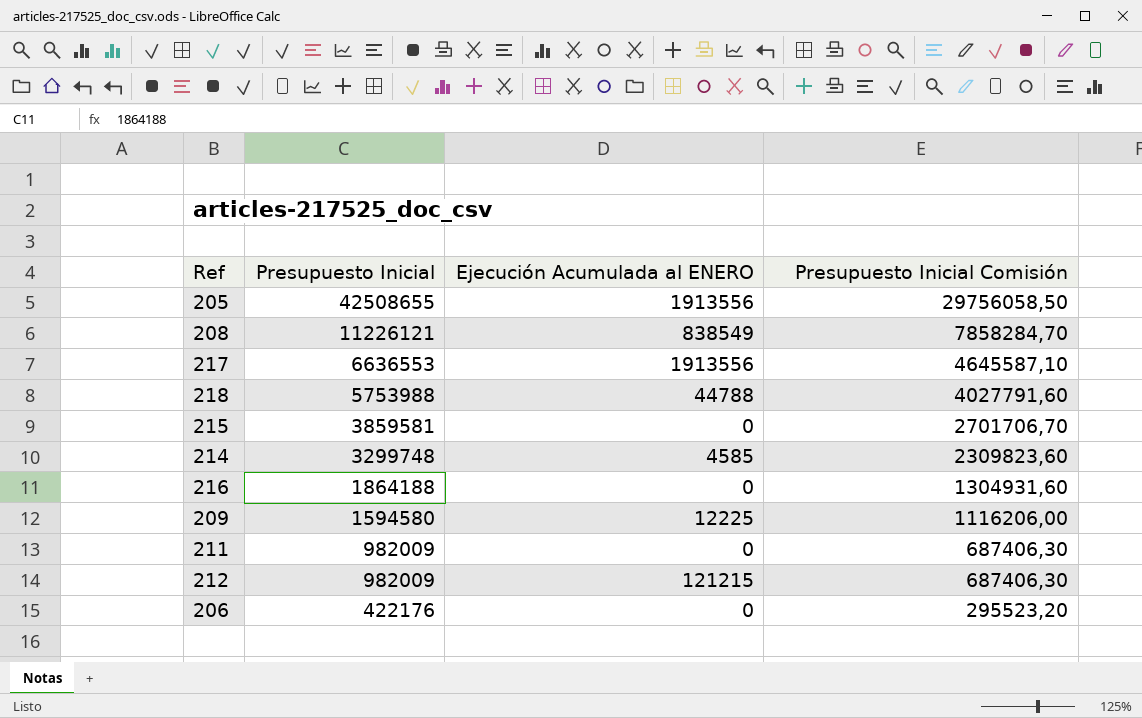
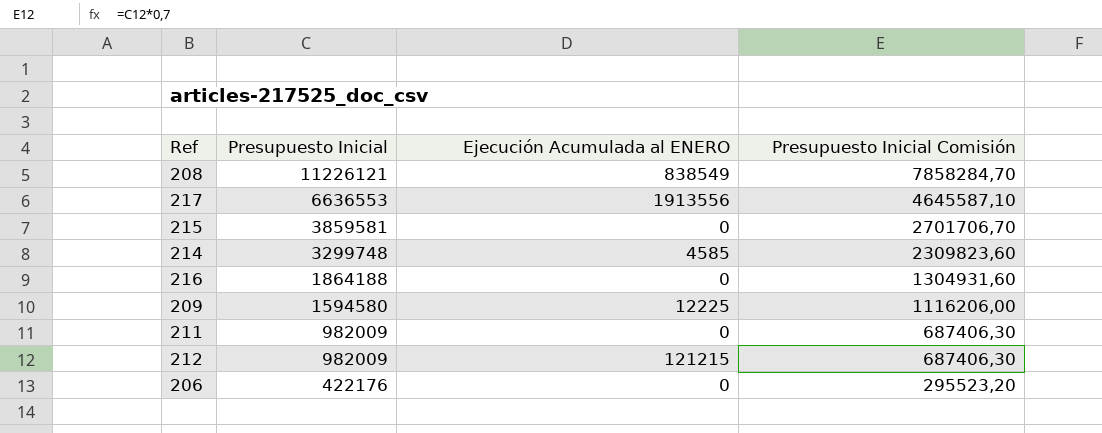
row 205: 42508655 | 1913556 | 29756058,50 -> none
row 218: 5753988 | 44788 | 4027791,60 -> none

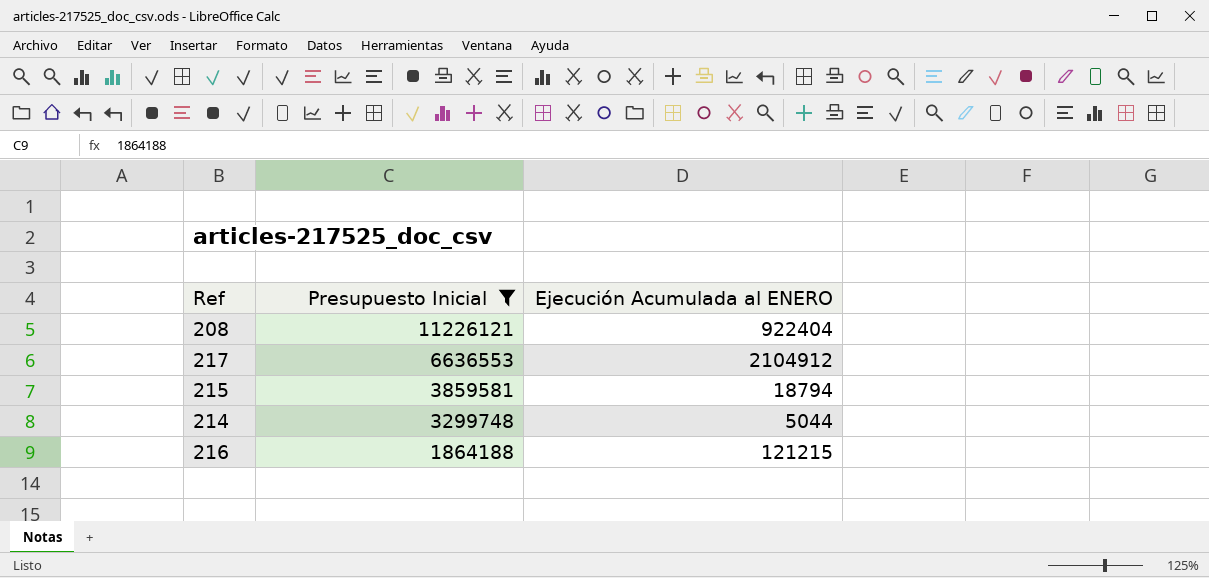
filter: none -> Presupuesto Inicial >= 1864188
column Presupuesto Inicial Comisión | formula: [Presupuesto Inicial] * 0,7 -> none
208 | Ejecución Acumulada al ENERO: 838549 -> 922404
217 | Ejecución Acumulada al ENERO: 1913556 -> 2104912
215 | Ejecución Acumulada al ENERO: 0 -> 18794
214 | Ejecución Acumulada al ENERO: 4585 -> 5044
216 | Ejecución Acumulada al ENERO: 0 -> 121215

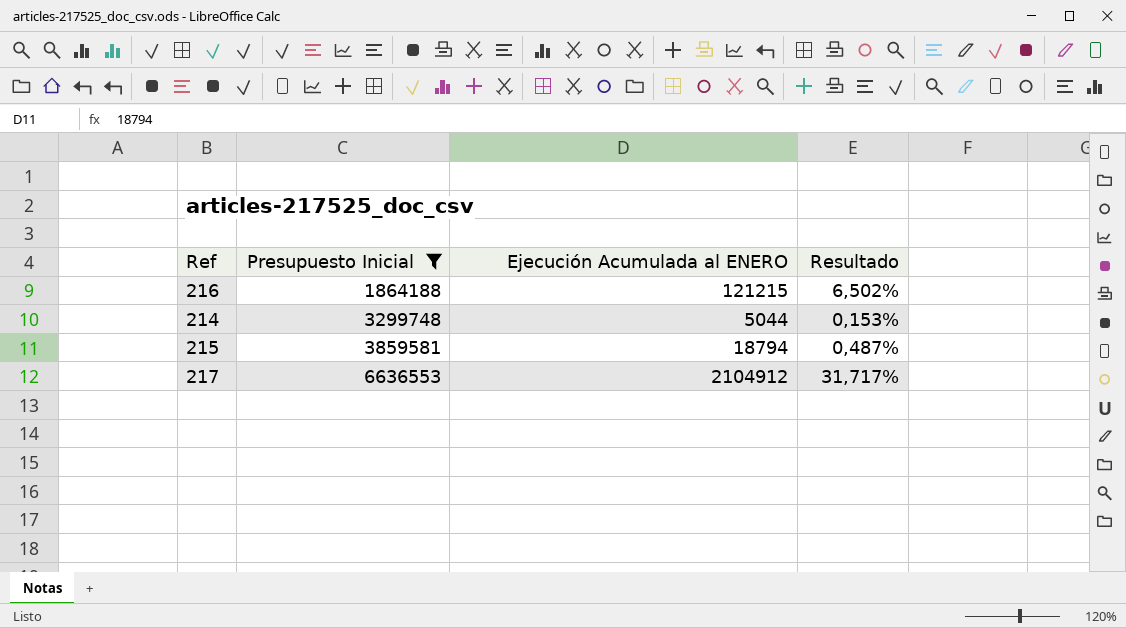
row order: Presupuesto Inicial descending -> Presupuesto Inicial ascending
column Resultado | formula: none -> [Ejecución Acumulada al ENERO] / [Presupuesto Inicial]
row 208: 11226121 | 922404 -> none

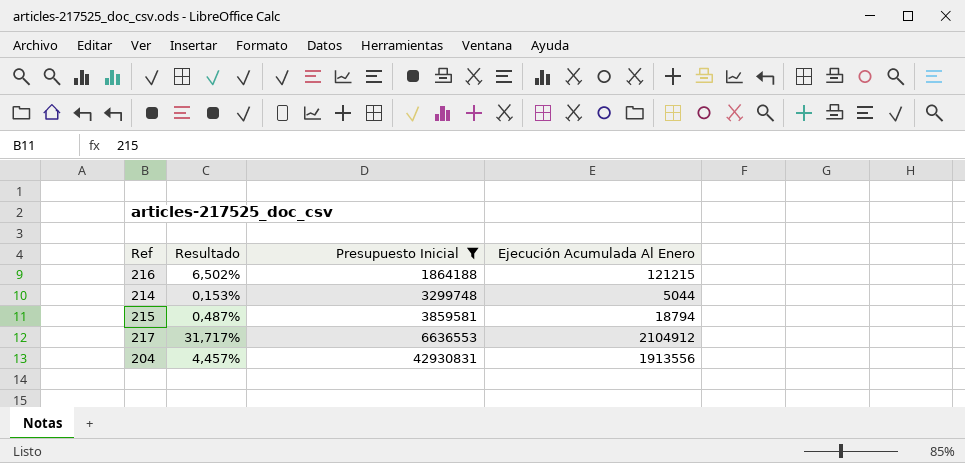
column Resultado | position: 4 -> 2
column name: Ejecución Acumulada al ENERO -> Ejecución Acumulada Al Enero
row 204: none -> 4,457% | 42930831 | 1913556

